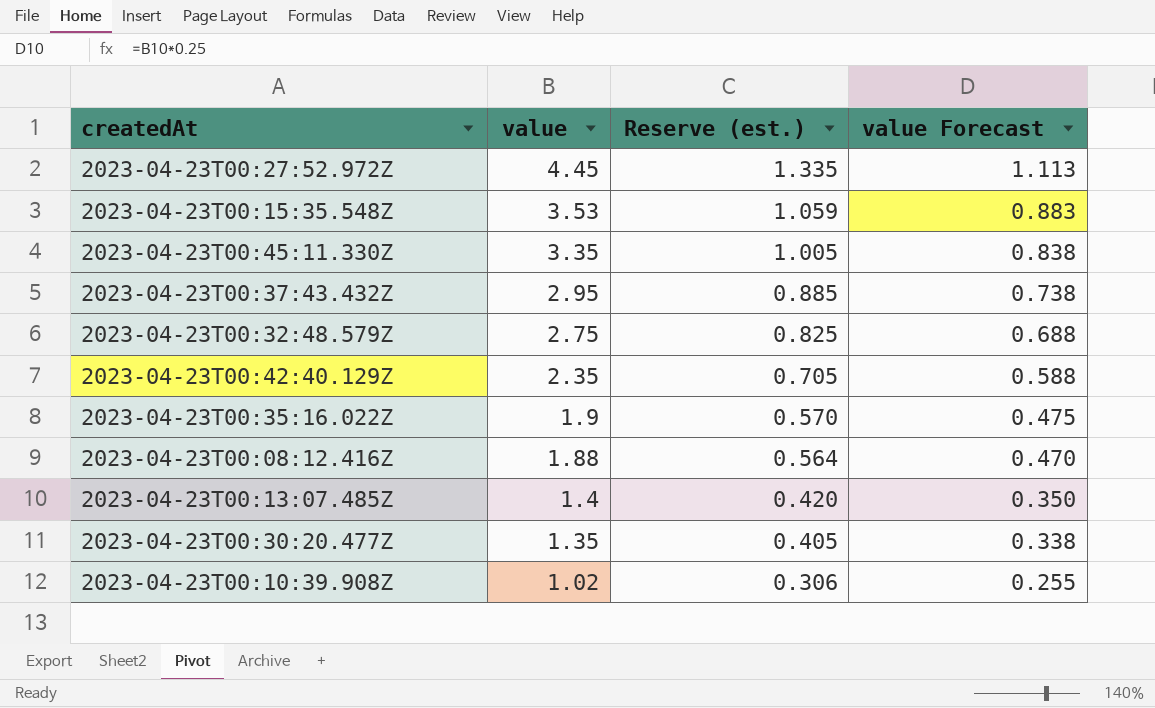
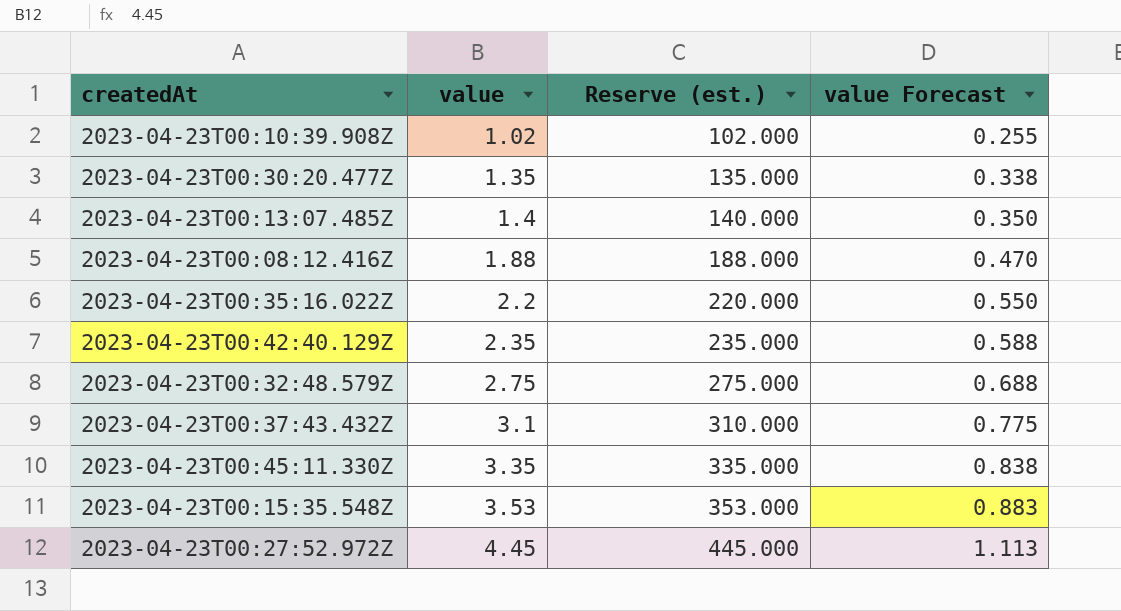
row order: value descending -> value ascending
column Reserve (est.) | formula: [value] * 0.3 -> [value] * 100
2023-04-23T00:35:16.022Z | value: 1.9 -> 2.2
2023-04-23T00:35:16.022Z | value Forecast: 0.475 -> 0.550
2023-04-23T00:37:43.432Z | value: 2.95 -> 3.1
2023-04-23T00:37:43.432Z | value Forecast: 0.738 -> 0.775

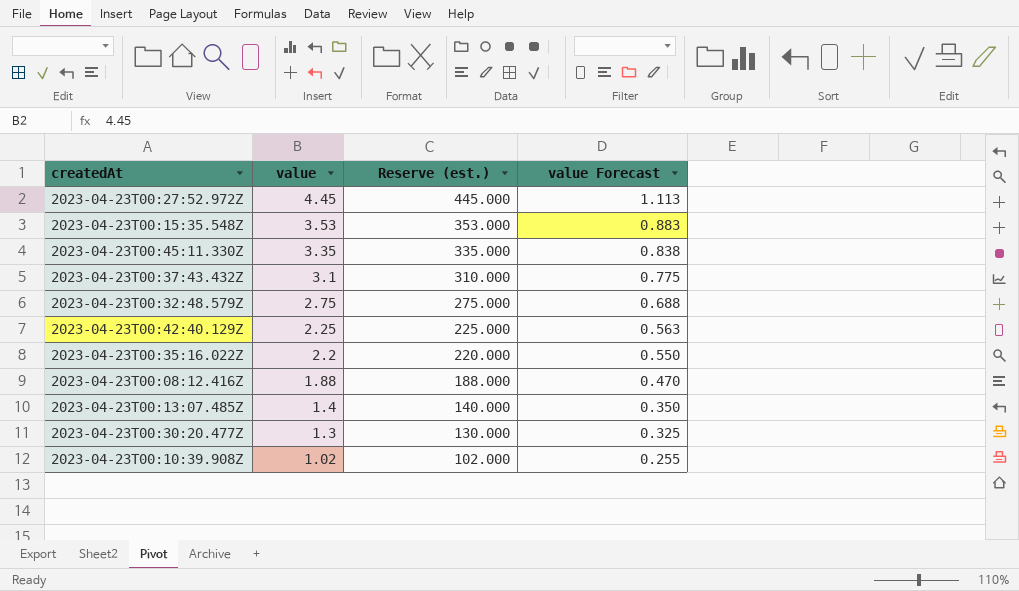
row order: value ascending -> value descending
2023-04-23T00:42:40.129Z | value: 2.35 -> 2.25
2023-04-23T00:42:40.129Z | Reserve (est.): 235.000 -> 225.000
2023-04-23T00:42:40.129Z | value Forecast: 0.588 -> 0.563
2023-04-23T00:30:20.477Z | value: 1.35 -> 1.3
2023-04-23T00:30:20.477Z | Reserve (est.): 135.000 -> 130.000
2023-04-23T00:30:20.477Z | value Forecast: 0.338 -> 0.325

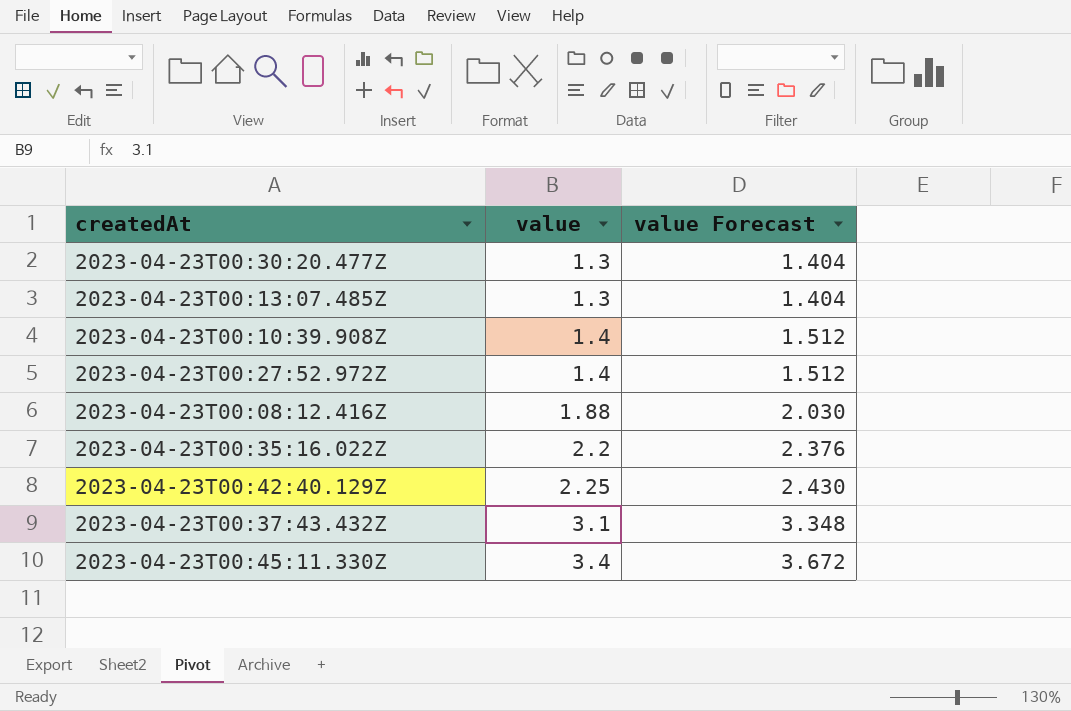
row order: value descending -> value ascending
column Reserve (est.) | formula: [value] * 100 -> none
column value Forecast | formula: [value] * 0.25 -> [value] * 1.08
row 2023-04-23T00:15:35.548Z: 3.53 | 353.000 | 0.883 -> none
row 2023-04-23T00:32:48.579Z: 2.75 | 275.000 | 0.688 -> none
2023-04-23T00:13:07.485Z | value: 1.4 -> 1.3
2023-04-23T00:10:39.908Z | value: 1.02 -> 1.4
2023-04-23T00:27:52.972Z | value: 4.45 -> 1.4
2023-04-23T00:45:11.330Z | value: 3.35 -> 3.4

